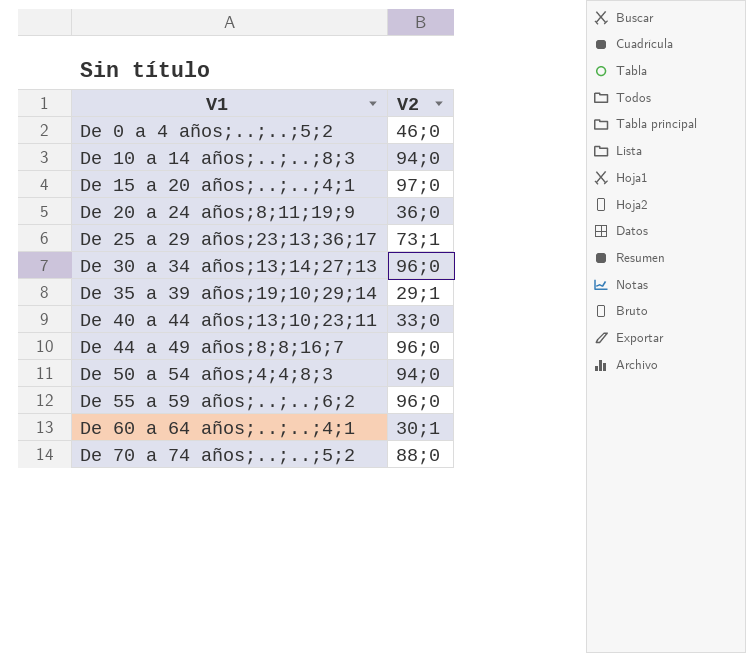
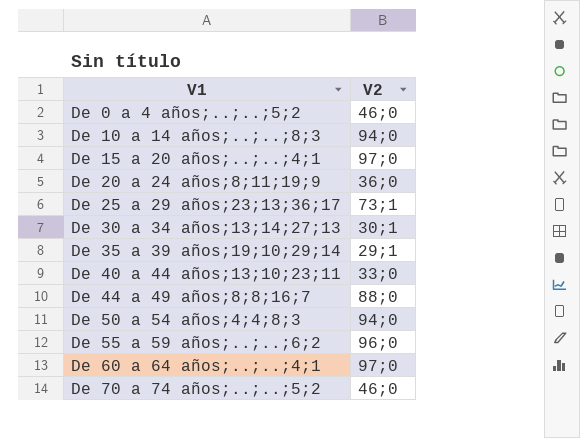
De 30 a 34 años;13;14;27;13 | V2: 96;0 -> 30;1
De 44 a 49 años;8;8;16;7 | V2: 96;0 -> 88;0
De 60 a 64 años;..;..;4;1 | V2: 30;1 -> 97;0
De 70 a 74 años;..;..;5;2 | V2: 88;0 -> 46;0

